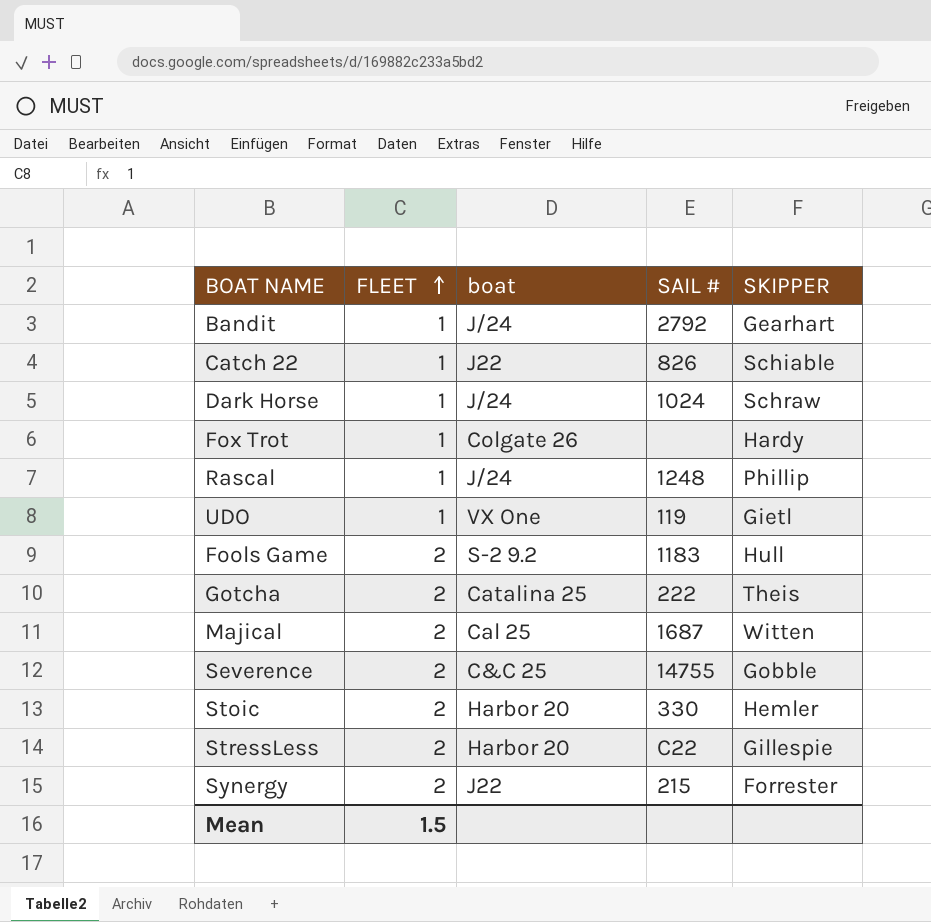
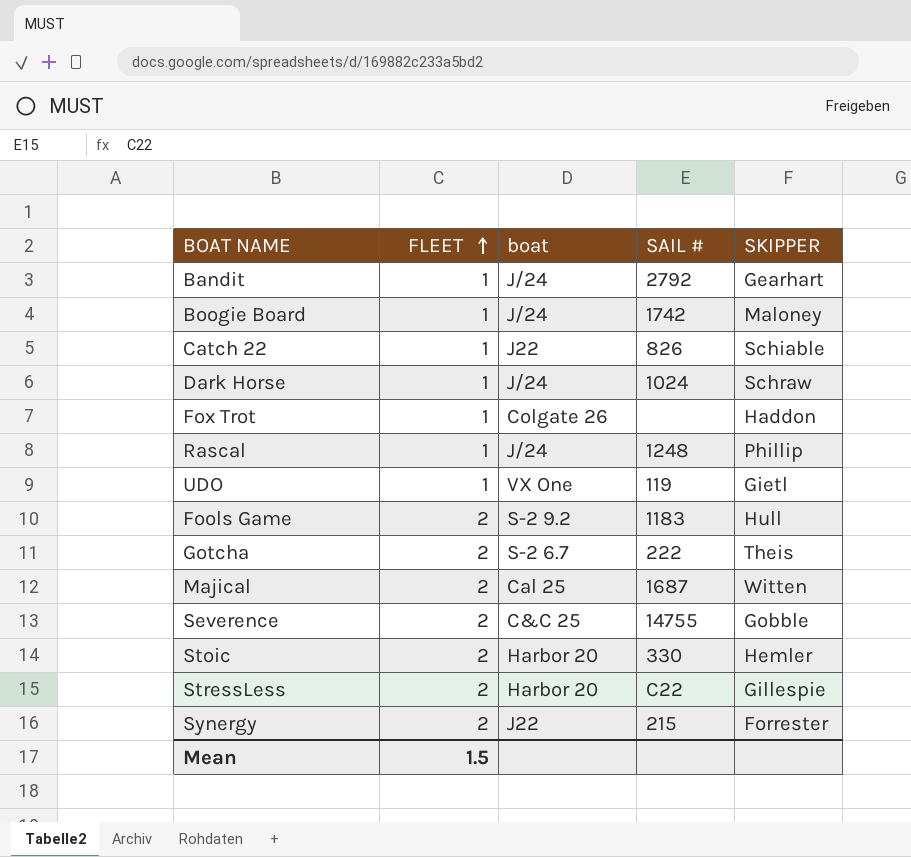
row Boogie Board: none -> 1 | J/24 | 1742 | Maloney
Fox Trot | SKIPPER: Hardy -> Haddon
Gotcha | boat: Catalina 25 -> S-2 6.7

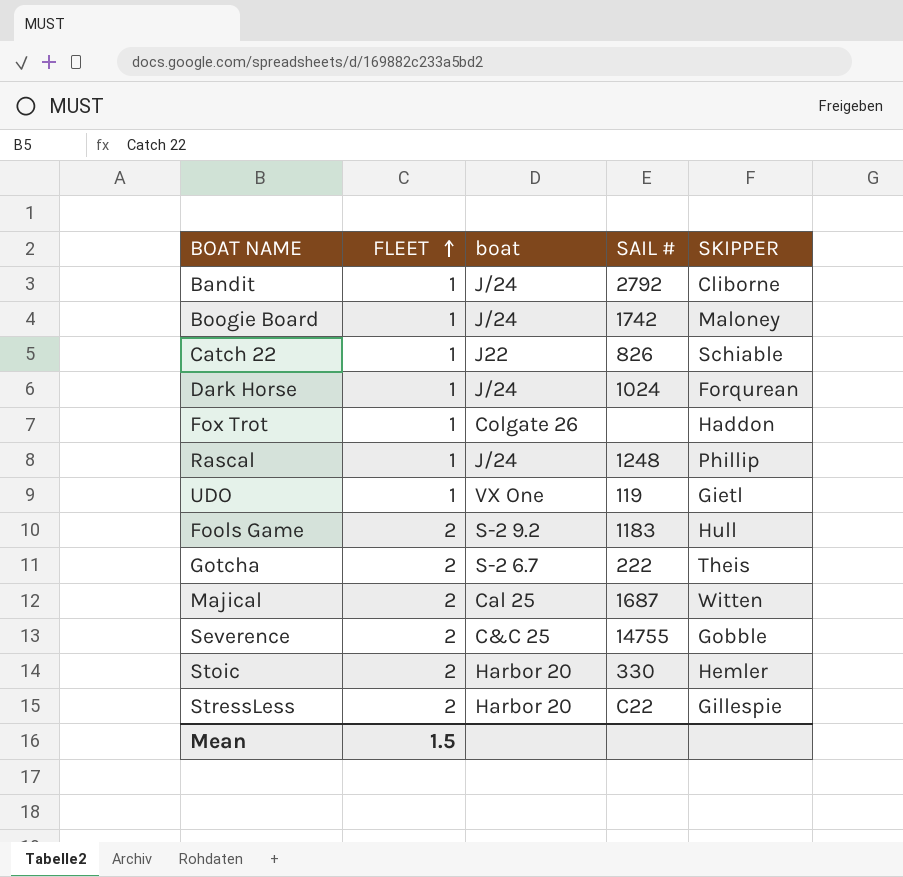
row Synergy: 2 | J22 | 215 | Forrester -> none
Bandit | SKIPPER: Gearhart -> Cliborne
Dark Horse | SKIPPER: Schraw -> Forqurean

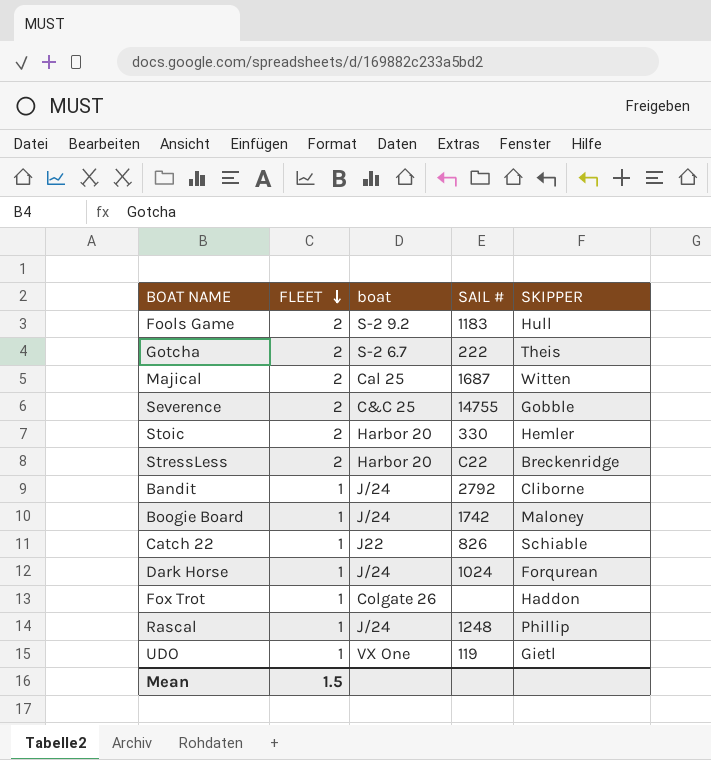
row order: FLEET ascending -> FLEET descending
StressLess | SKIPPER: Gillespie -> Breckenridge

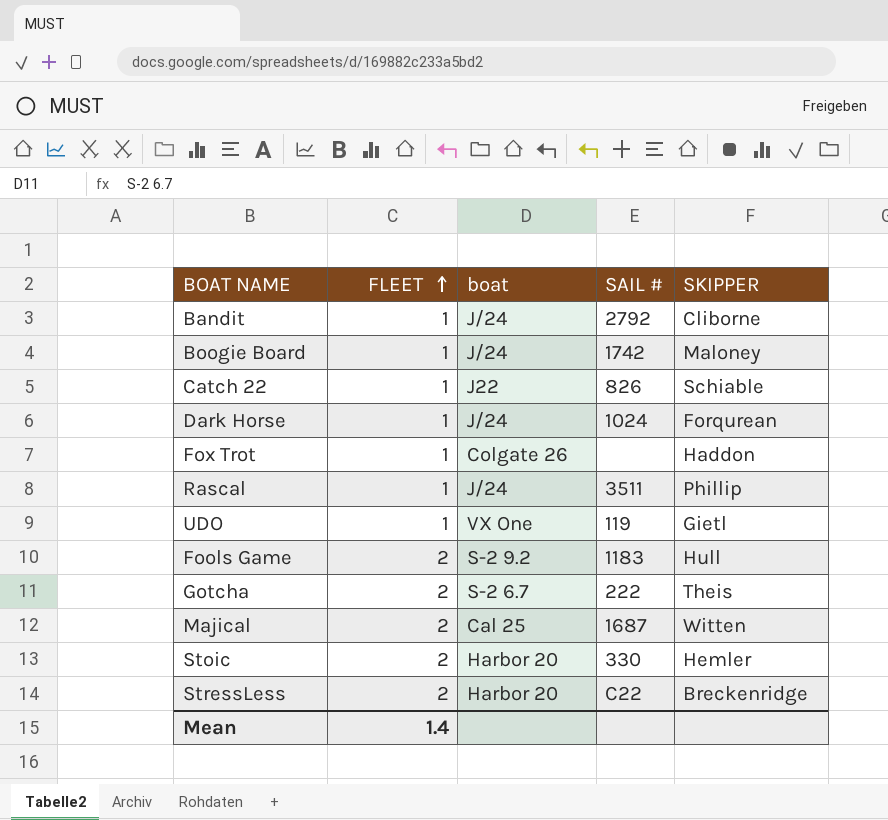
row order: FLEET descending -> FLEET ascending
row Severence: 2 | C&C 25 | 14755 | Gobble -> none
Rascal | SAIL #: 1248 -> 3511
Mean | FLEET: 1.5 -> 1.4

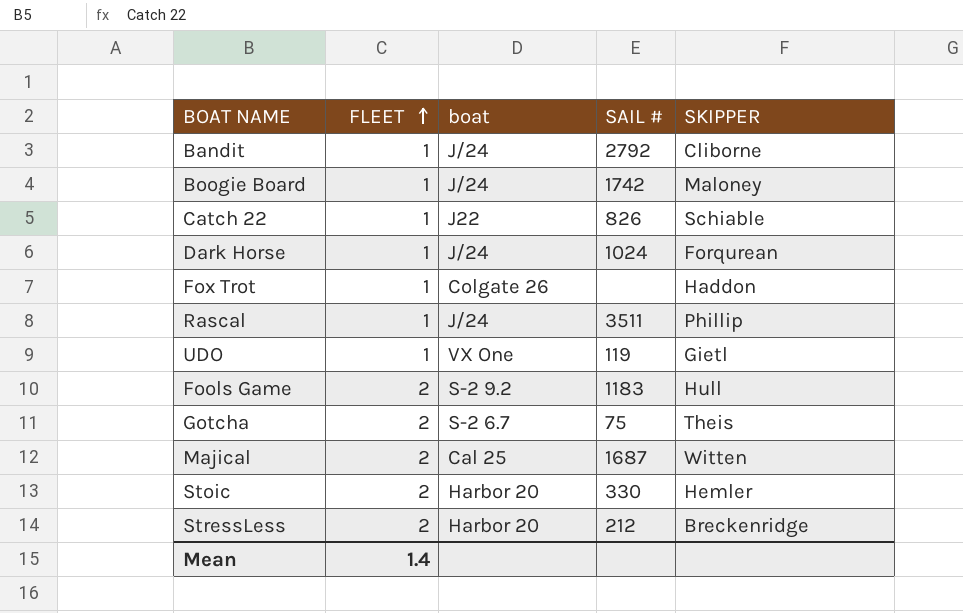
Gotcha | SAIL #: 222 -> 75
StressLess | SAIL #: C22 -> 212

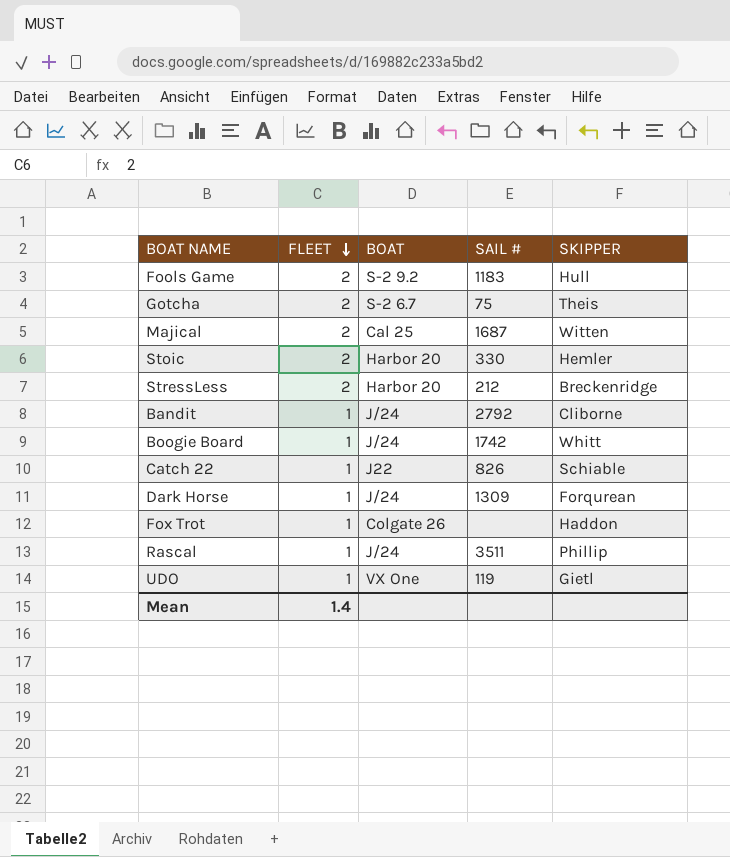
row order: FLEET ascending -> FLEET descending
column name: boat -> BOAT
Boogie Board | SKIPPER: Maloney -> Whitt
Dark Horse | SAIL #: 1024 -> 1309

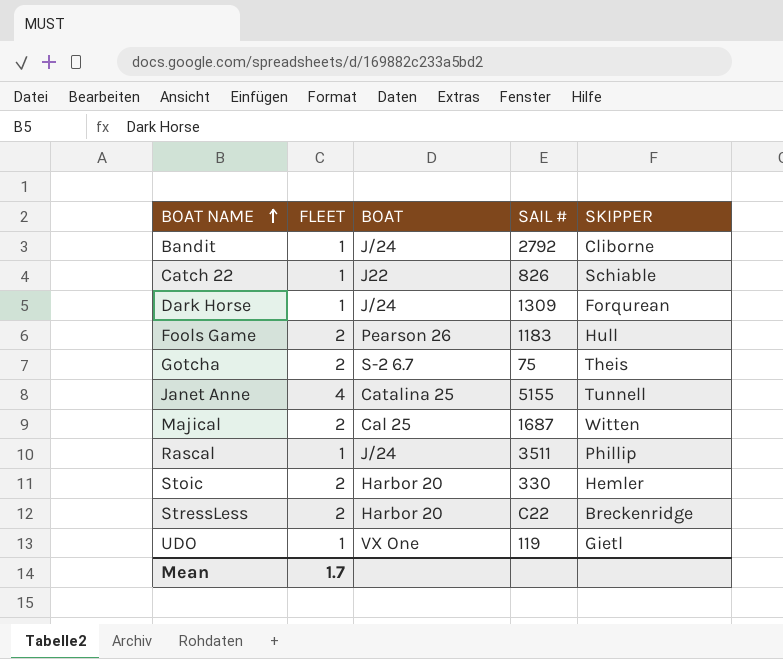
row order: FLEET descending -> BOAT NAME ascending
row Boogie Board: 1 | J/24 | 1742 | Whitt -> none
row Fox Trot: 1 | Colgate 26 | none | Haddon -> none
Fools Game | BOAT: S-2 9.2 -> Pearson 26
row Janet Anne: none -> 4 | Catalina 25 | 5155 | Tunnell
StressLess | SAIL #: 212 -> C22
Mean | FLEET: 1.4 -> 1.7

